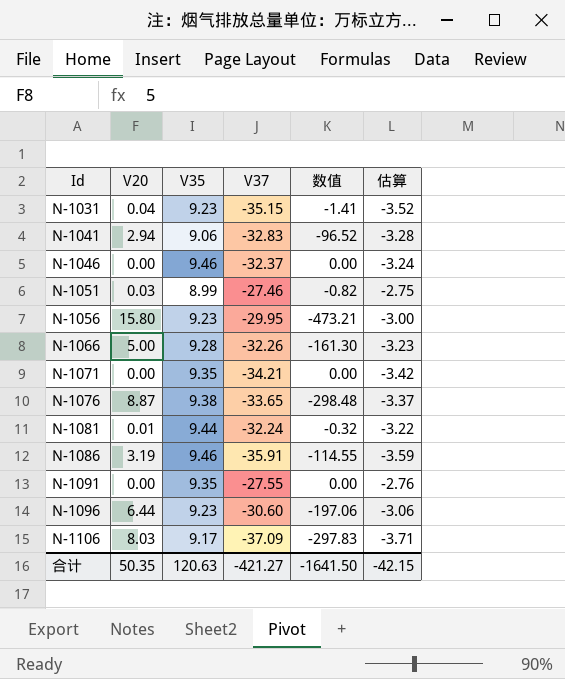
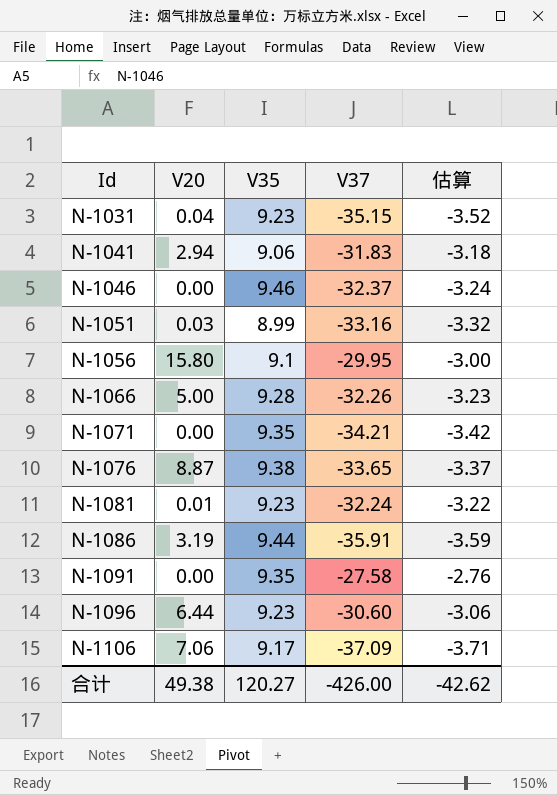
column 数值 | formula: [V20] * [V37] -> none
N-1041 | V37: -32.83 -> -31.83
N-1041 | 估算: -3.28 -> -3.18
N-1051 | V37: -27.46 -> -33.16
N-1051 | 估算: -2.75 -> -3.32
N-1056 | V35: 9.23 -> 9.1
N-1081 | V35: 9.44 -> 9.23
N-1086 | V35: 9.46 -> 9.44
N-1091 | V37: -27.55 -> -27.58
N-1106 | V20: 8.03 -> 7.06
合计 | V20: 50.35 -> 49.38
合计 | V35: 120.63 -> 120.27
合计 | V37: -421.27 -> -426.00
合计 | 估算: -42.15 -> -42.62

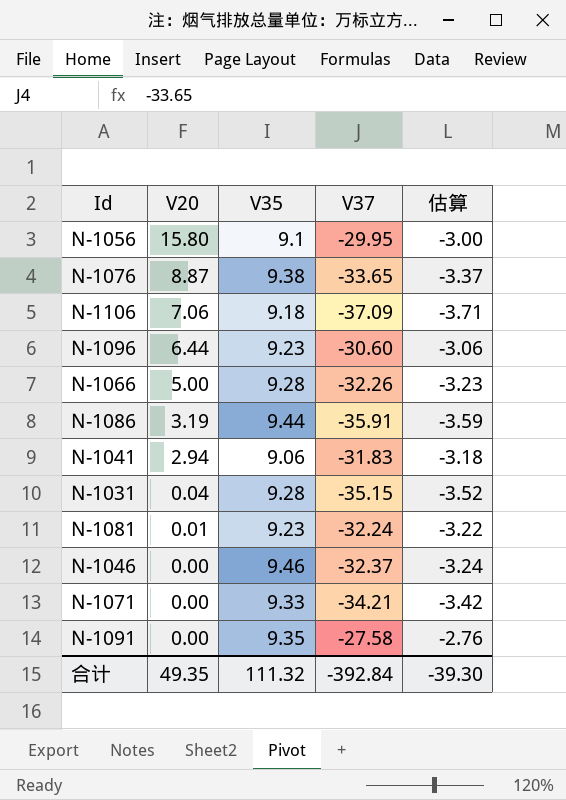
row order: Id ascending -> V20 descending
row N-1051: 0.03 | 8.99 | -33.16 | -3.32 -> none
N-1106 | V35: 9.17 -> 9.18
N-1031 | V35: 9.23 -> 9.28
N-1071 | V35: 9.35 -> 9.33
合计 | V20: 49.38 -> 49.35
合计 | V35: 120.27 -> 111.32
合计 | V37: -426.00 -> -392.84
合计 | 估算: -42.62 -> -39.30

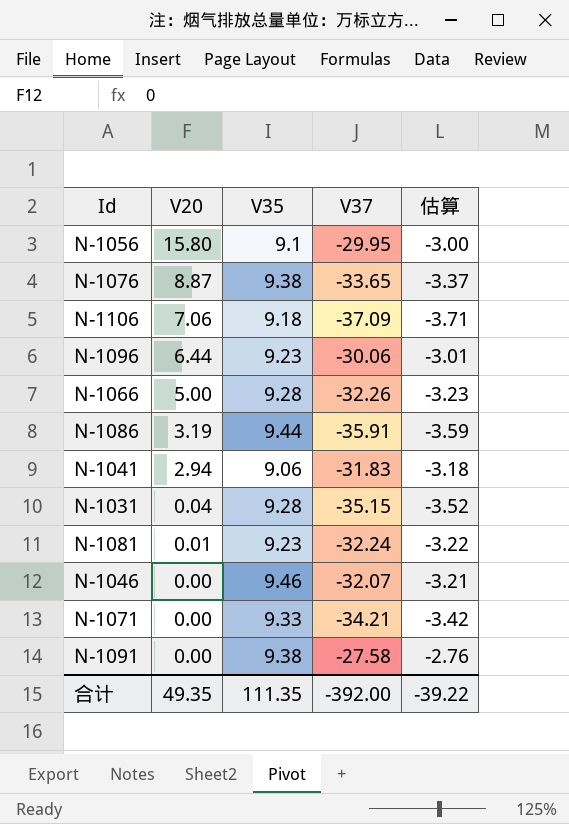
N-1096 | V37: -30.60 -> -30.06
N-1096 | 估算: -3.06 -> -3.01
N-1046 | V37: -32.37 -> -32.07
N-1046 | 估算: -3.24 -> -3.21
N-1091 | V35: 9.35 -> 9.38
合计 | V35: 111.32 -> 111.35
合计 | V37: -392.84 -> -392.00
合计 | 估算: -39.30 -> -39.22

